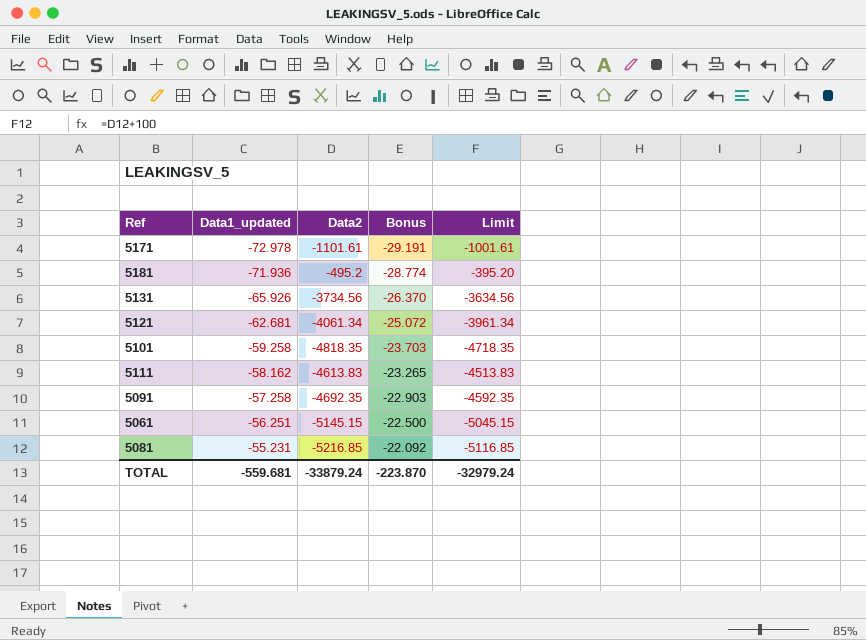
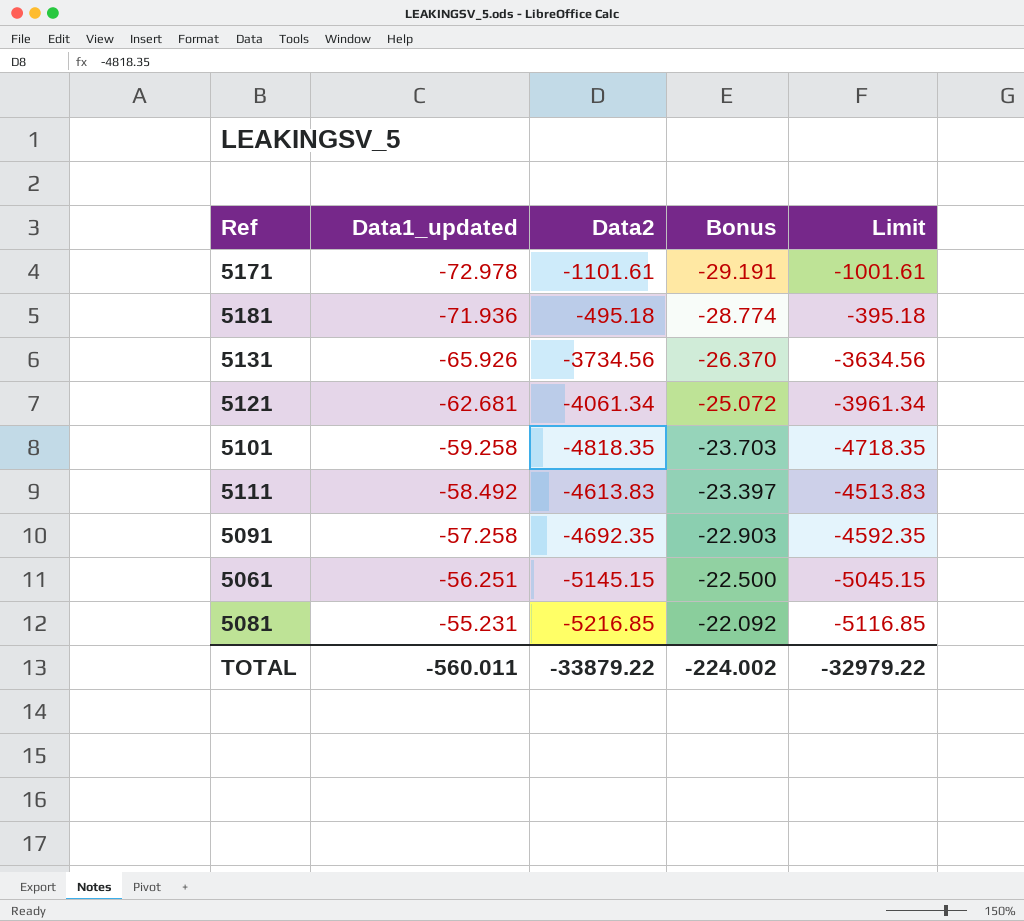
5181 | Data2: -495.2 -> -495.18
5181 | Limit: -395.20 -> -395.18
5111 | Data1_updated: -58.162 -> -58.492
5111 | Bonus: -23.265 -> -23.397
TOTAL | Data1_updated: -559.681 -> -560.011
TOTAL | Data2: -33879.24 -> -33879.22
TOTAL | Bonus: -223.870 -> -224.002
TOTAL | Limit: -32979.24 -> -32979.22

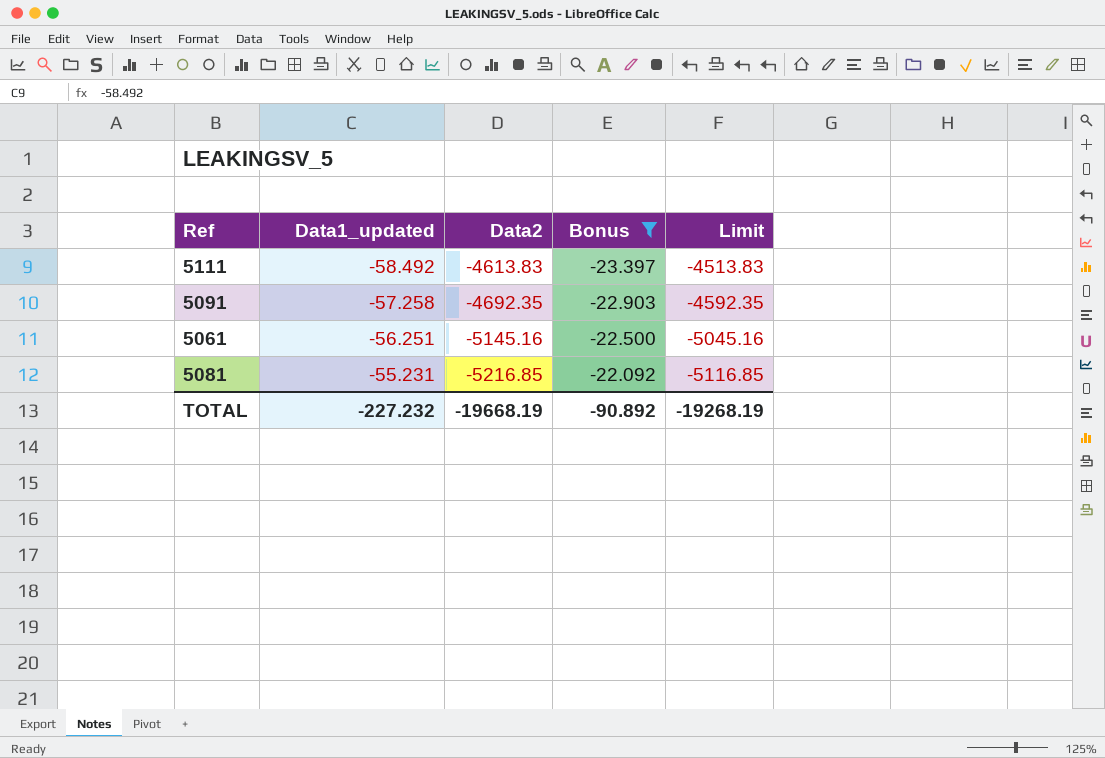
filter: none -> Bonus >= -23.397
5061 | Data2: -5145.15 -> -5145.16
5061 | Limit: -5045.15 -> -5045.16
TOTAL | Data1_updated: -560.011 -> -227.232
TOTAL | Data2: -33879.22 -> -19668.19
TOTAL | Bonus: -224.002 -> -90.892
TOTAL | Limit: -32979.22 -> -19268.19

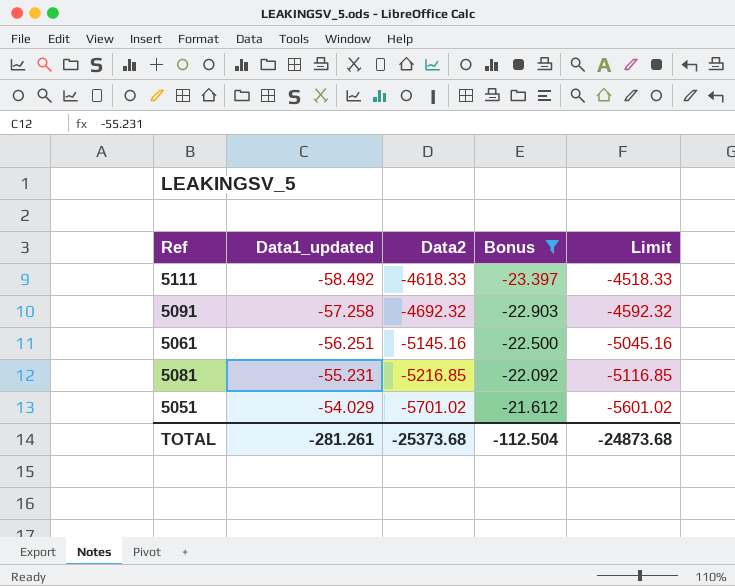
5111 | Data2: -4613.83 -> -4618.33
5111 | Limit: -4513.83 -> -4518.33
5091 | Data2: -4692.35 -> -4692.32
5091 | Limit: -4592.35 -> -4592.32
row 5051: none -> -54.029 | -5701.02 | -21.612 | -5601.02
TOTAL | Data1_updated: -227.232 -> -281.261
TOTAL | Data2: -19668.19 -> -25373.68
TOTAL | Bonus: -90.892 -> -112.504
TOTAL | Limit: -19268.19 -> -24873.68

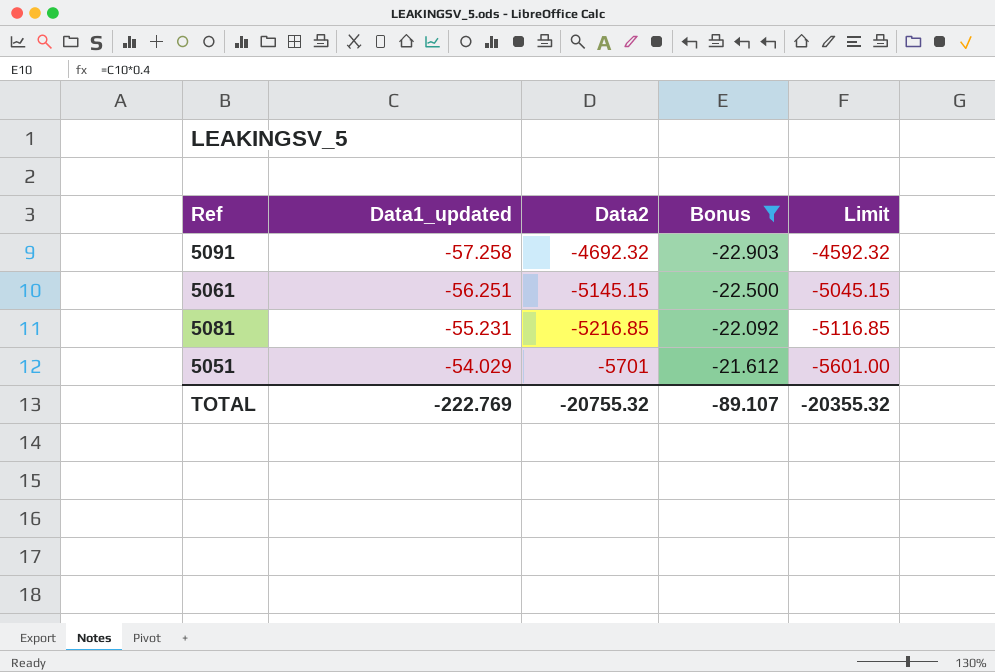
row 5111: -58.492 | -4618.33 | -23.397 | -4518.33 -> none
5061 | Data2: -5145.16 -> -5145.15
5061 | Limit: -5045.16 -> -5045.15
5051 | Data2: -5701.02 -> -5701
5051 | Limit: -5601.02 -> -5601.00
TOTAL | Data1_updated: -281.261 -> -222.769
TOTAL | Data2: -25373.68 -> -20755.32
TOTAL | Bonus: -112.504 -> -89.107
TOTAL | Limit: -24873.68 -> -20355.32

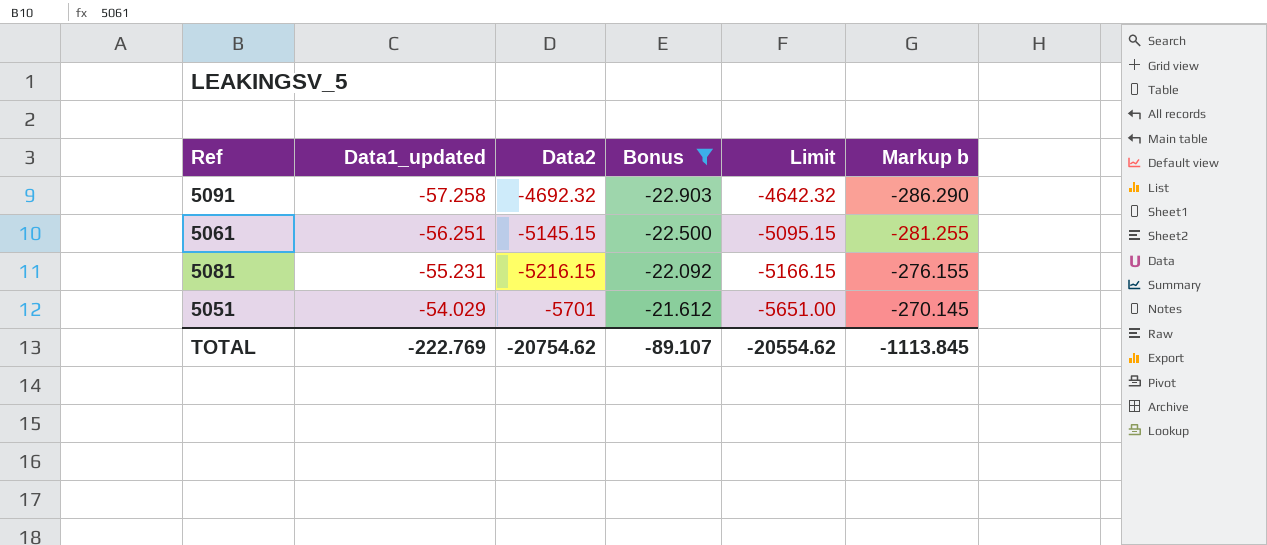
column Limit | formula: [Data2] + 100 -> [Data2] + 50
column Markup b | formula: none -> [Data1_updated] * 5
5081 | Data2: -5216.85 -> -5216.15
TOTAL | Data2: -20755.32 -> -20754.62
TOTAL | Limit: -20355.32 -> -20554.62

